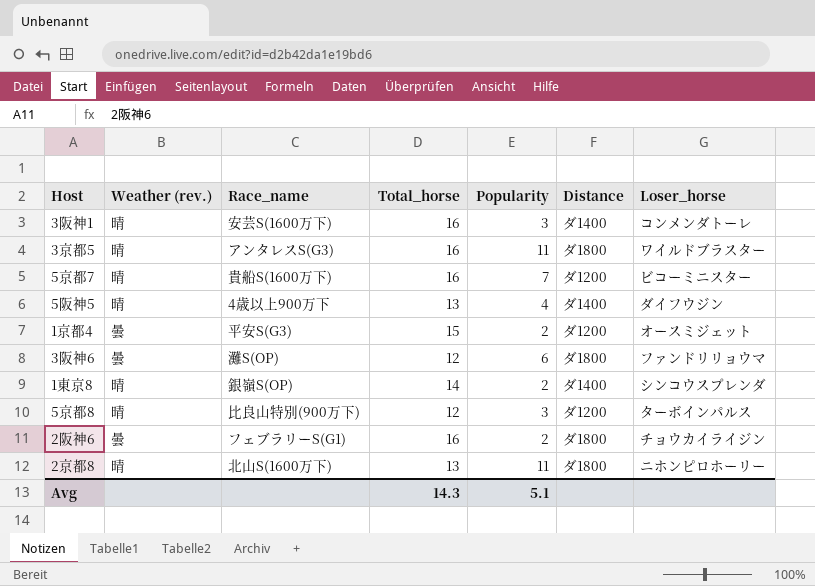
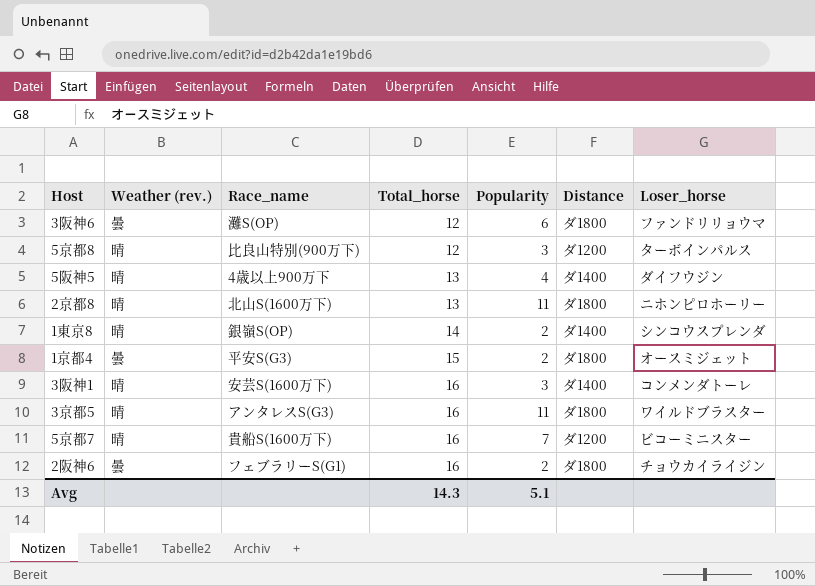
row order: none -> Total_horse ascending
1京都4 | Distance: ダ1200 -> ダ1800

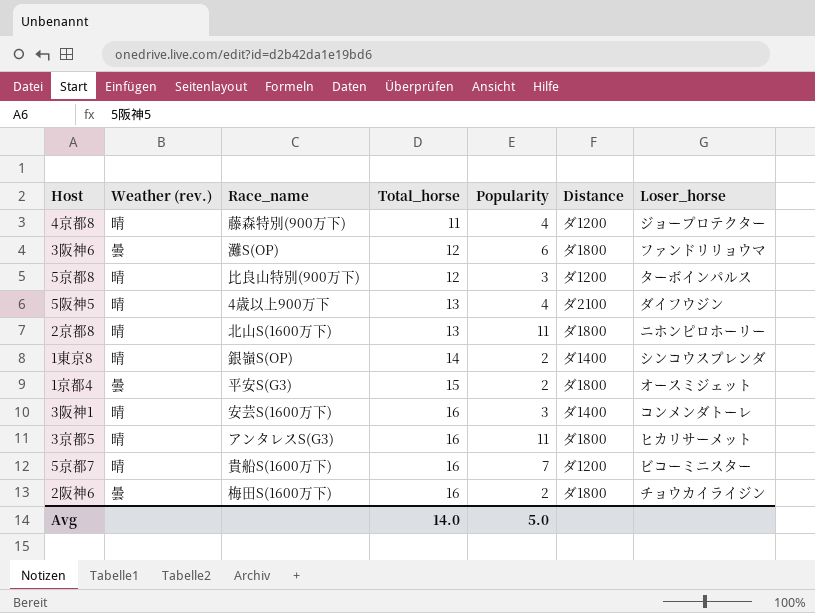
row 4京都8: none -> 晴 | 藤森特別(900万下) | 11 | 4 | ダ1200 | ジョープロテクター
5阪神5 | Distance: ダ1400 -> ダ2100
3京都5 | Loser_horse: ワイルドブラスター -> ヒカリサーメット
2阪神6 | Race_name: フェブラリーS(G1) -> 梅田S(1600万下)
Avg | Total_horse: 14.3 -> 14.0
Avg | Popularity: 5.1 -> 5.0

